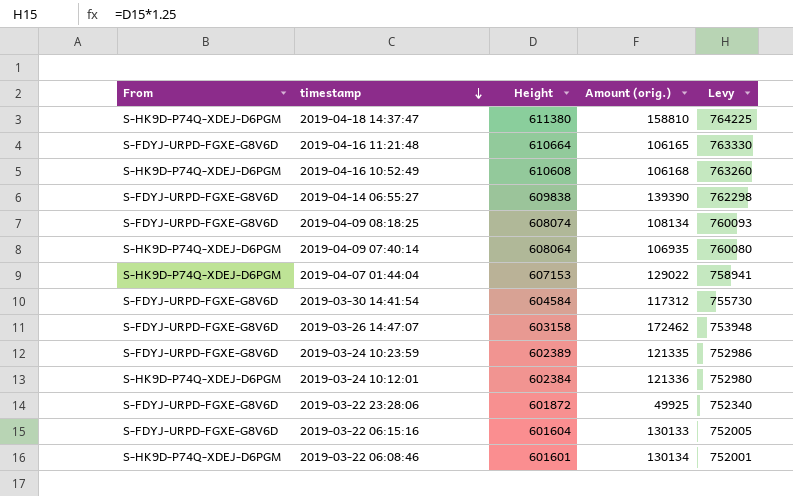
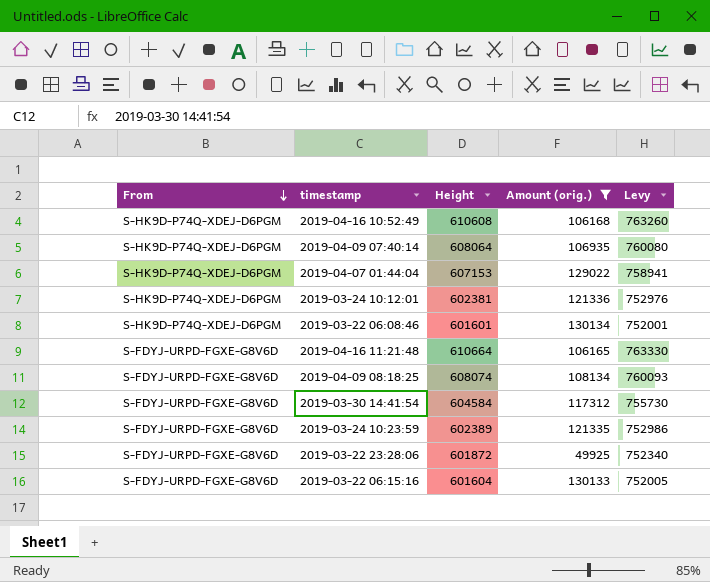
filter: none -> Amount (orig.) <= 130134
row order: timestamp descending -> From descending
2019-03-24 10:12:01 | Height: 602384 -> 602381
2019-03-24 10:12:01 | Levy: 752980 -> 752976

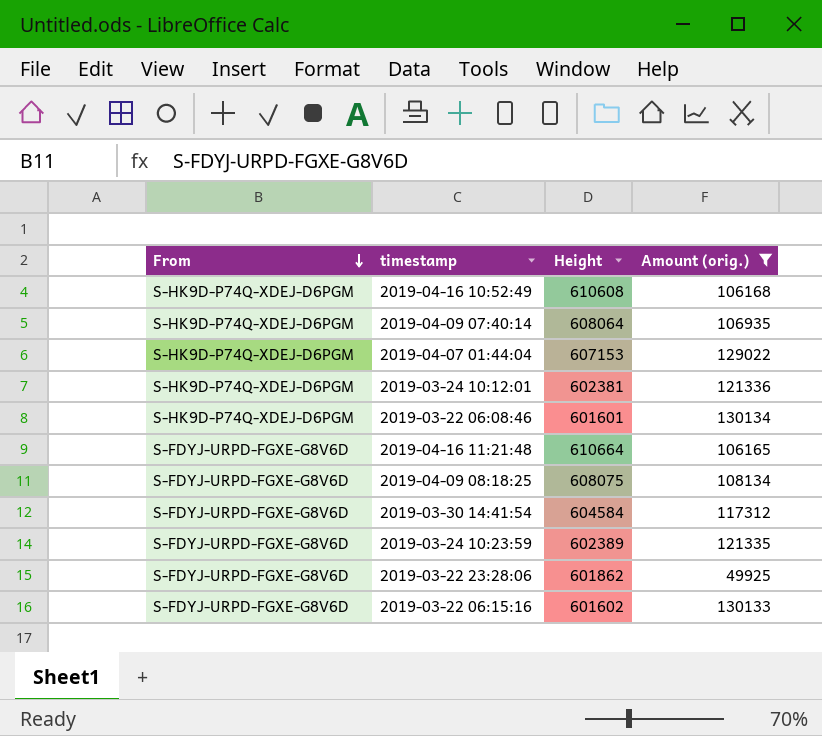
column Levy | formula: [Height] * 1.25 -> none
2019-04-09 08:18:25 | Height: 608074 -> 608075
2019-03-22 23:28:06 | Height: 601872 -> 601862
2019-03-22 06:15:16 | Height: 601604 -> 601602

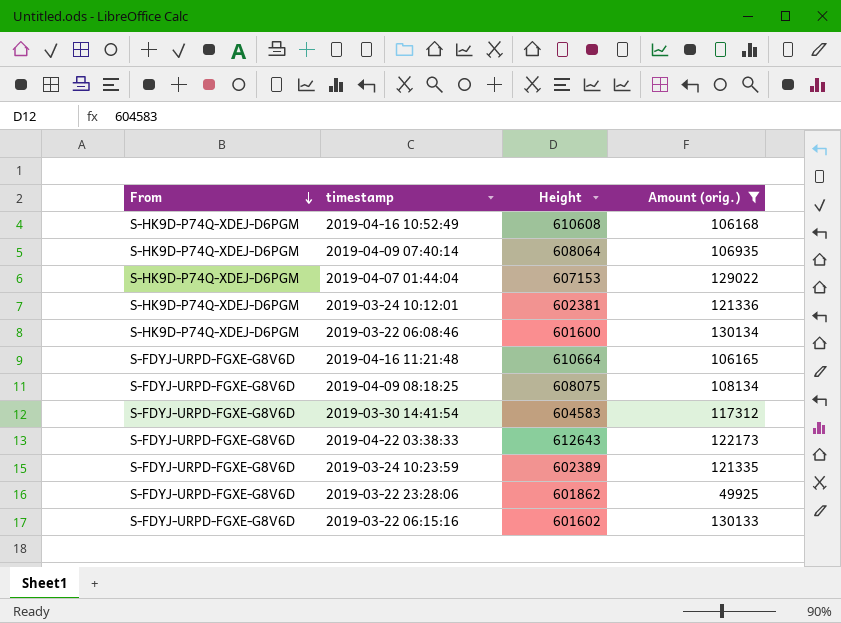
2019-03-22 06:08:46 | Height: 601601 -> 601600
2019-03-30 14:41:54 | Height: 604584 -> 604583
row 2019-04-22 03:38:33: none -> S-FDYJ-URPD-FGXE-G8V6D | 612643 | 122173

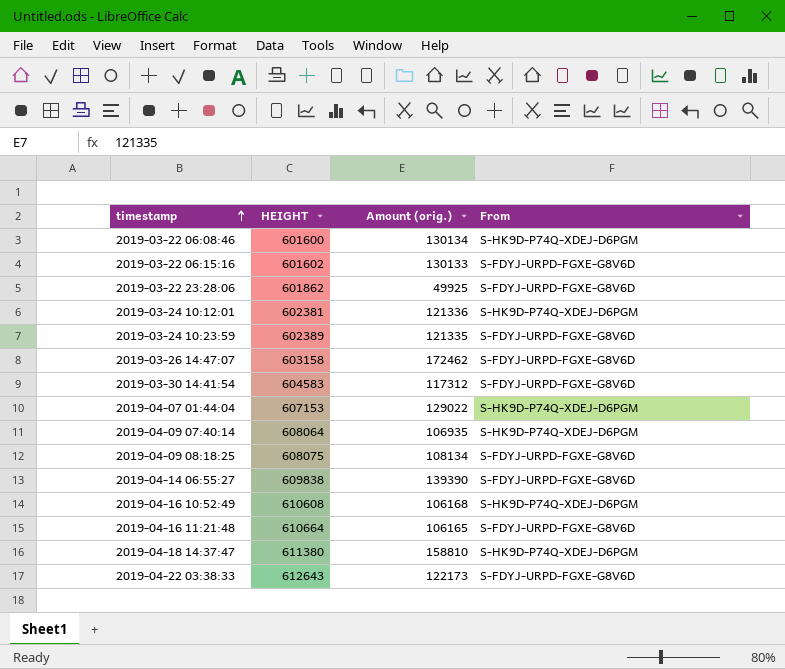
filter: Amount (orig.) <= 130134 -> none
row order: From descending -> timestamp ascending
column name: Height -> HEIGHT
column From | position: 1 -> 4

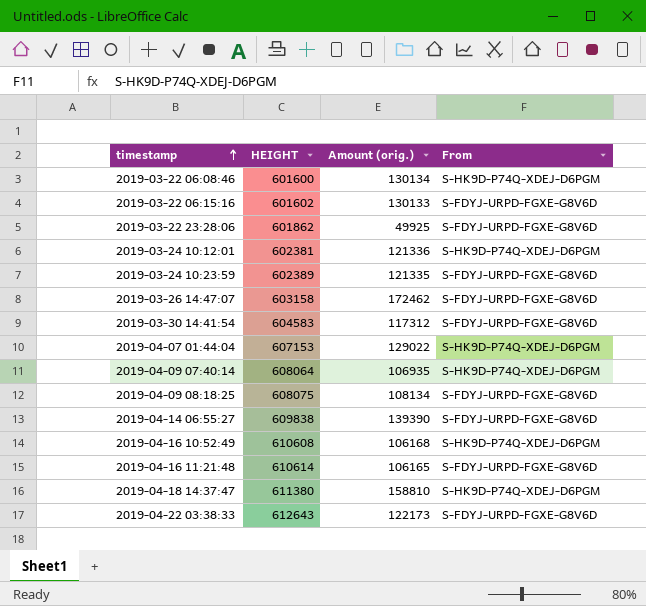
2019-04-16 11:21:48 | HEIGHT: 610664 -> 610614

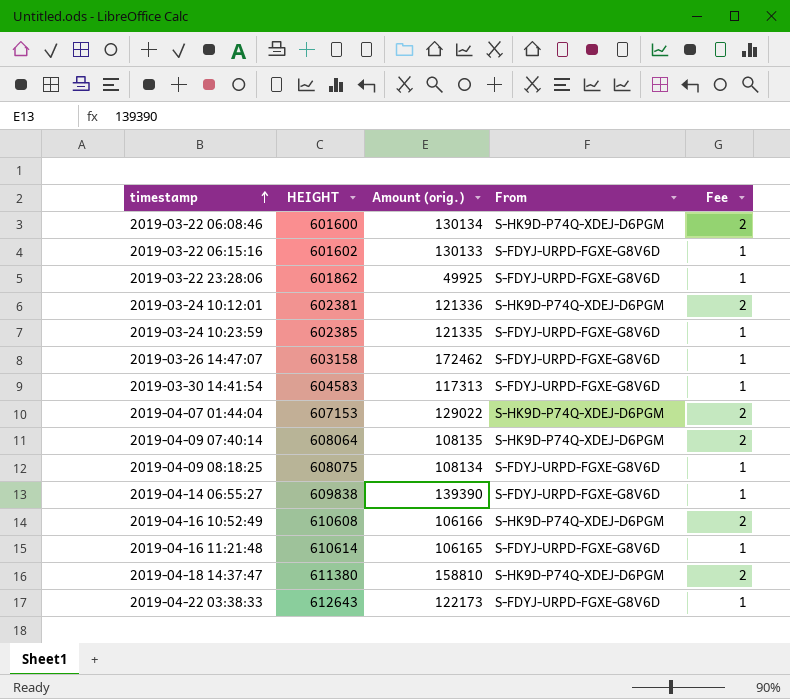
column Fee | position: none -> 5
2019-03-24 10:23:59 | HEIGHT: 602389 -> 602385
2019-03-30 14:41:54 | Amount (orig.): 117312 -> 117313
2019-04-09 07:40:14 | Amount (orig.): 106935 -> 108135
2019-04-16 10:52:49 | Amount (orig.): 106168 -> 106166

